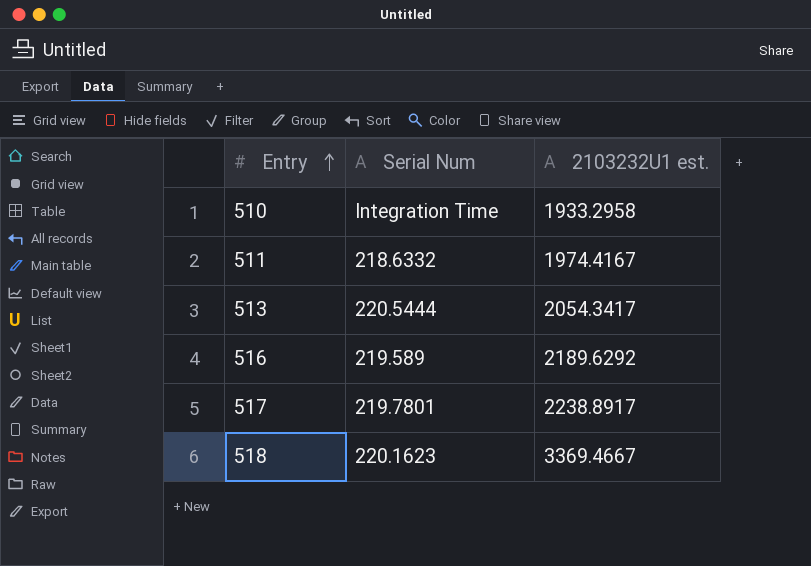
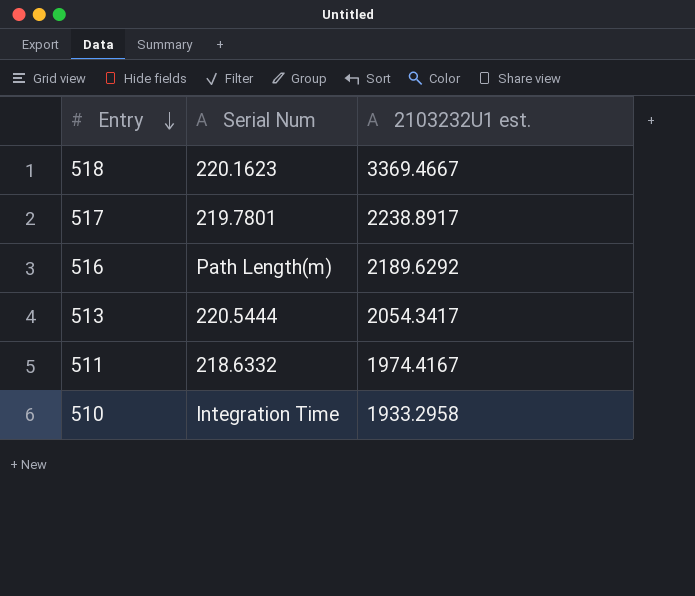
row order: Entry ascending -> Entry descending
516 | Serial Num: 219.589 -> Path Length(m)

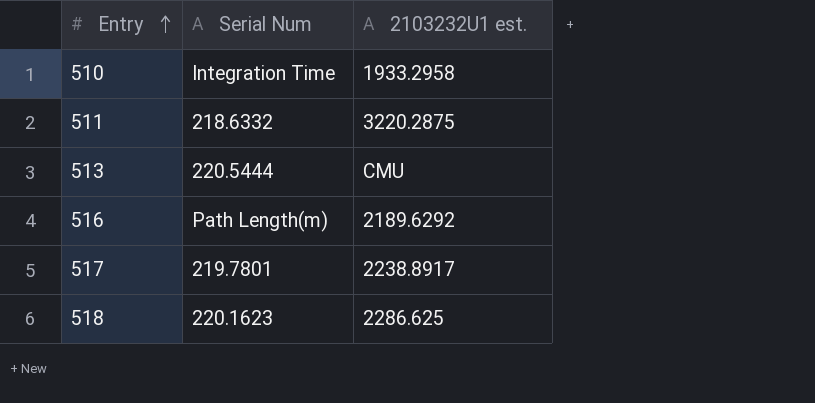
row order: Entry descending -> Entry ascending
511 | 2103232U1 est.: 1974.4167 -> 3220.2875
513 | 2103232U1 est.: 2054.3417 -> CMU
518 | 2103232U1 est.: 3369.4667 -> 2286.625

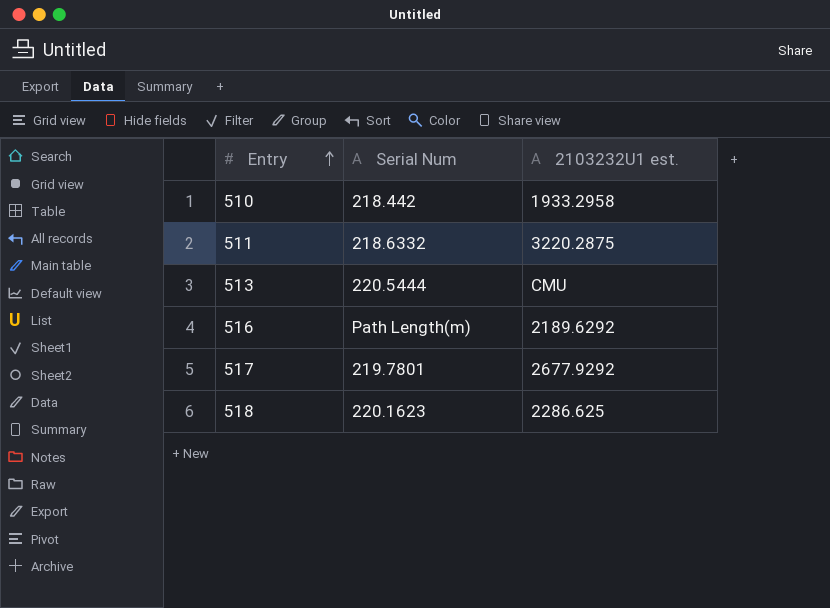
510 | Serial Num: Integration Time -> 218.442
517 | 2103232U1 est.: 2238.8917 -> 2677.9292

